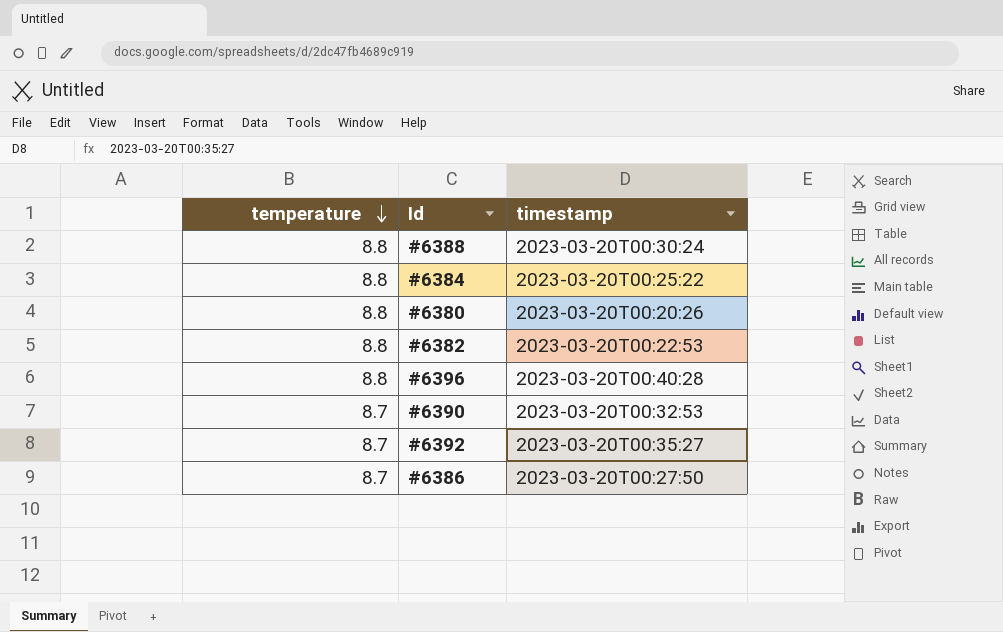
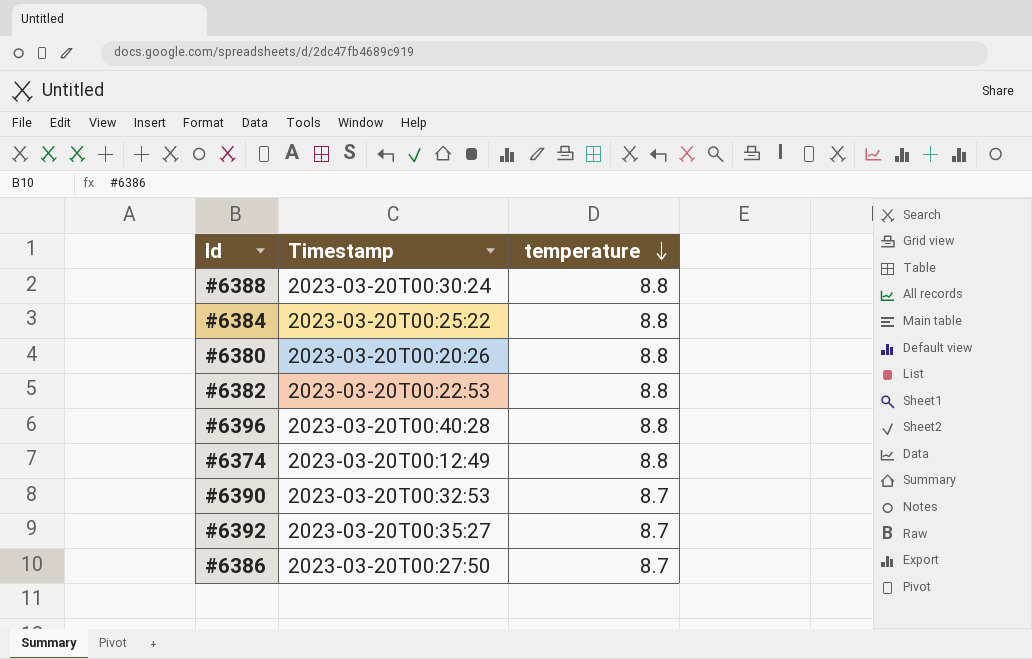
column name: timestamp -> Timestamp
column temperature | position: 1 -> 3
row #6374: none -> 2023-03-20T00:12:49 | 8.8

